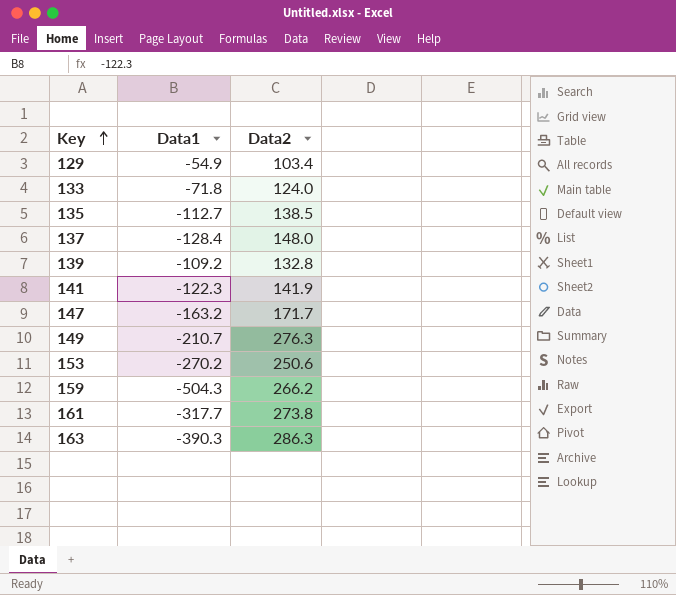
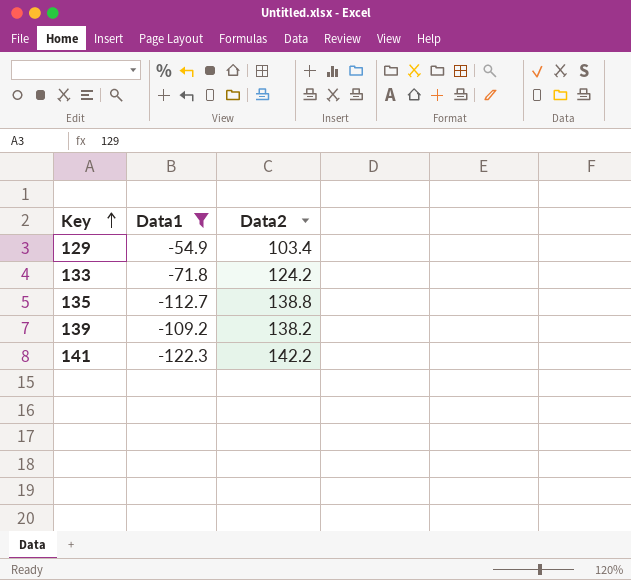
filter: none -> Data1 >= -122.3
133 | Data2: 124.0 -> 124.2
135 | Data2: 138.5 -> 138.8
139 | Data2: 132.8 -> 138.2
141 | Data2: 141.9 -> 142.2

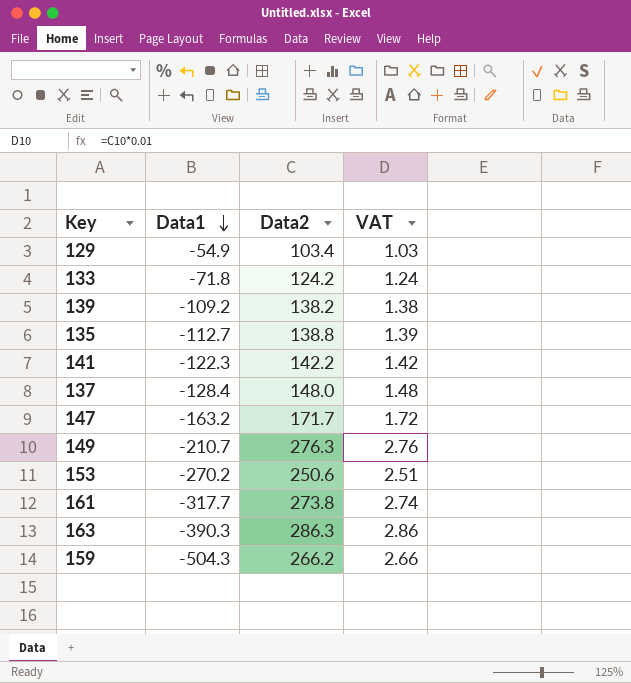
filter: Data1 >= -122.3 -> none
row order: Key ascending -> Data1 descending
column VAT | formula: none -> [Data2] * 0.01

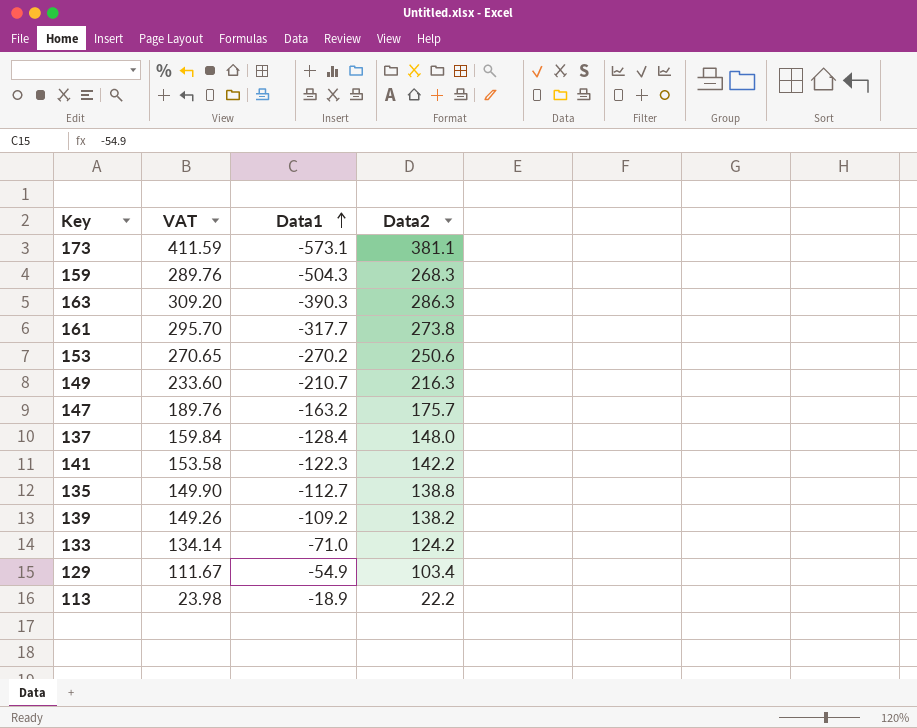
row order: Data1 descending -> Data1 ascending
column VAT | formula: [Data2] * 0.01 -> [Data2] * 1.08
column VAT | position: 4 -> 2
row 173: none -> 411.59 | -573.1 | 381.1
159 | Data2: 266.2 -> 268.3
149 | Data2: 276.3 -> 216.3
147 | Data2: 171.7 -> 175.7
133 | Data1: -71.8 -> -71.0
row 113: none -> 23.98 | -18.9 | 22.2

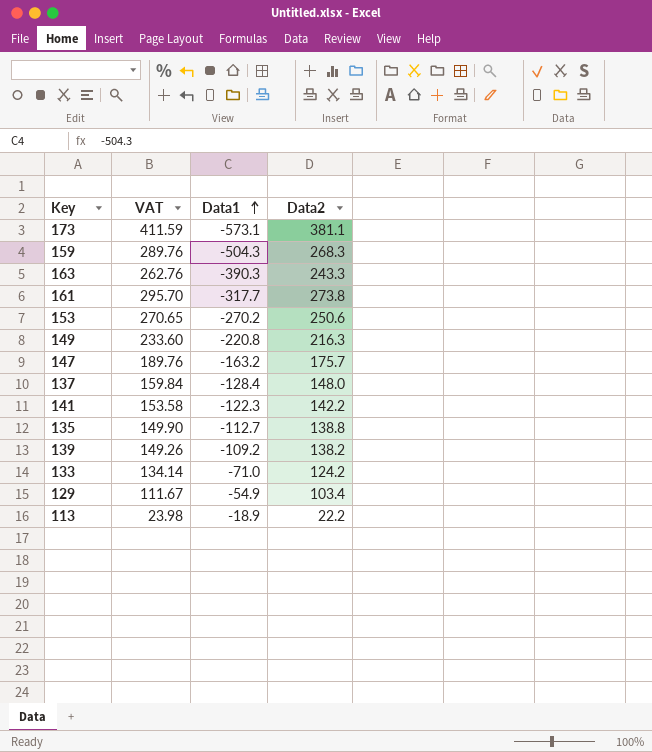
163 | VAT: 309.20 -> 262.76
163 | Data2: 286.3 -> 243.3
149 | Data1: -210.7 -> -220.8

